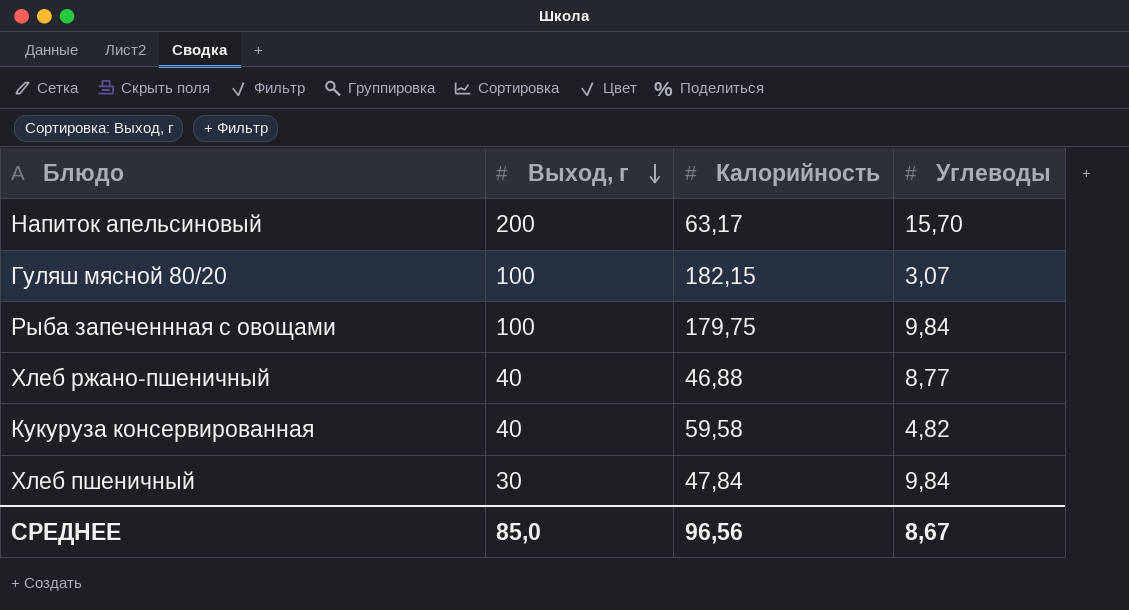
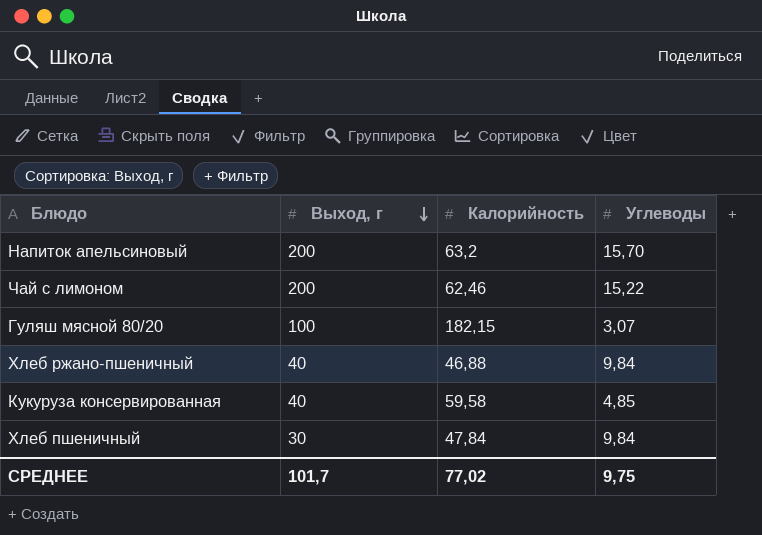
row Рыба запеченнная с овощами: 100 | 179,75 | 9,84 -> none
Напиток апельсиновый | Калорийность: 63,17 -> 63,2
row Чай с лимоном: none -> 200 | 62,46 | 15,22
Хлеб ржано-пшеничный | Углеводы: 8,77 -> 9,84
Кукуруза консервированная | Углеводы: 4,82 -> 4,85
СРЕДНЕЕ | Выход, г: 85,0 -> 101,7
СРЕДНЕЕ | Калорийность: 96,56 -> 77,02
СРЕДНЕЕ | Углеводы: 8,67 -> 9,75

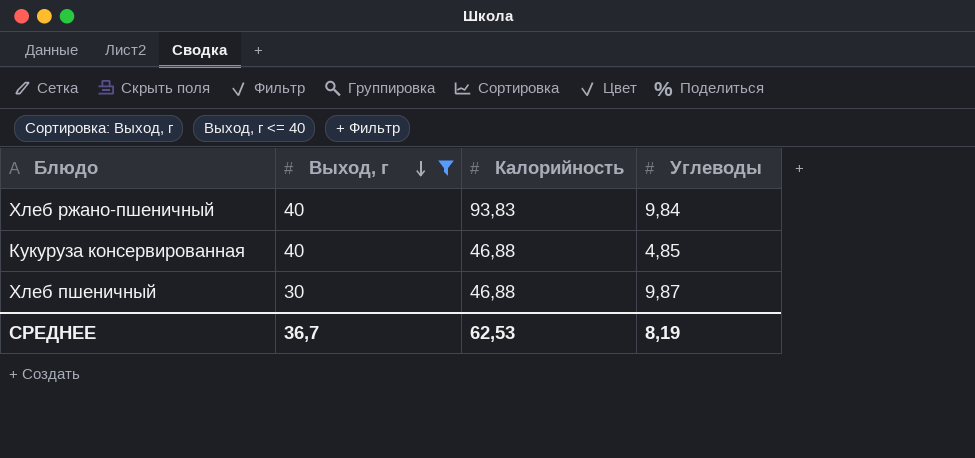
filter: none -> Выход, г <= 40
Хлеб ржано-пшеничный | Калорийность: 46,88 -> 93,83
Кукуруза консервированная | Калорийность: 59,58 -> 46,88
Хлеб пшеничный | Калорийность: 47,84 -> 46,88
Хлеб пшеничный | Углеводы: 9,84 -> 9,87
СРЕДНЕЕ | Выход, г: 101,7 -> 36,7
СРЕДНЕЕ | Калорийность: 77,02 -> 62,53
СРЕДНЕЕ | Углеводы: 9,75 -> 8,19

